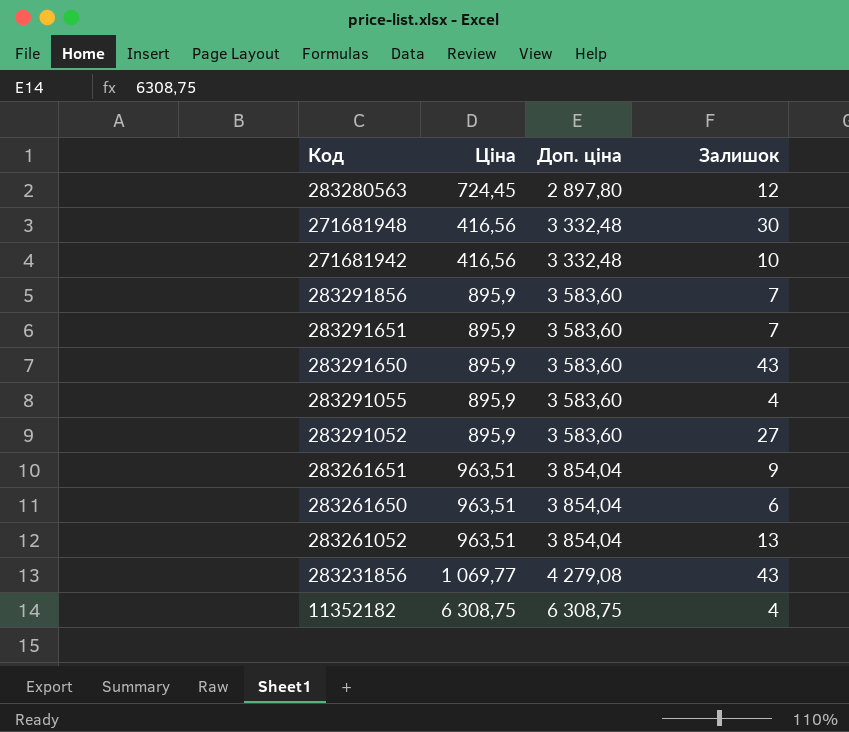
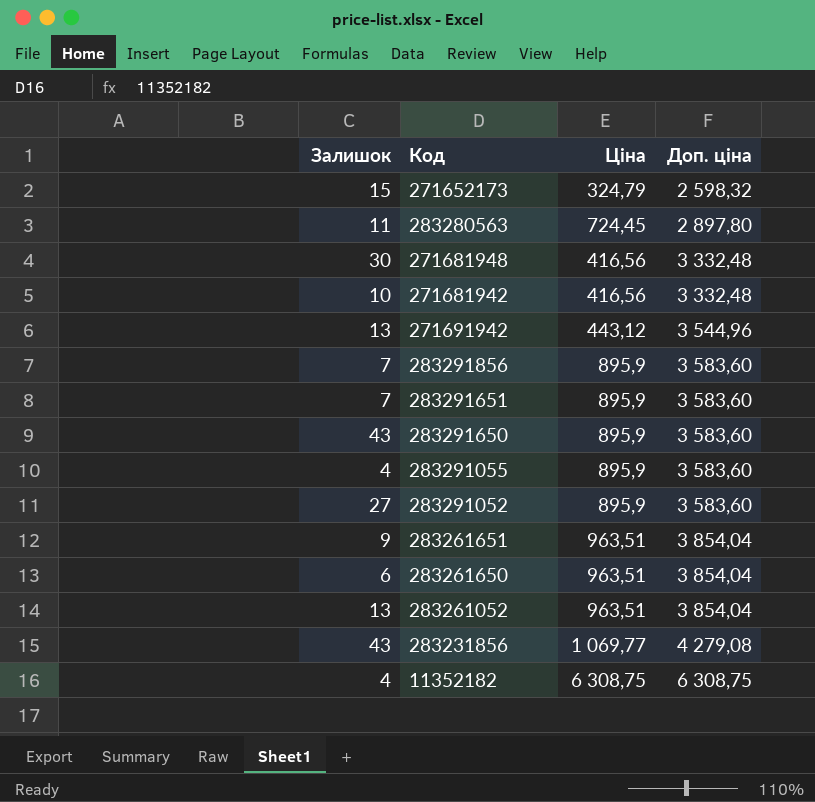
column Залишок | position: 4 -> 1
row 271652173: none -> 15 | 324,79 | 2 598,32
283280563 | Залишок: 12 -> 11
row 271691942: none -> 13 | 443,12 | 3 544,96

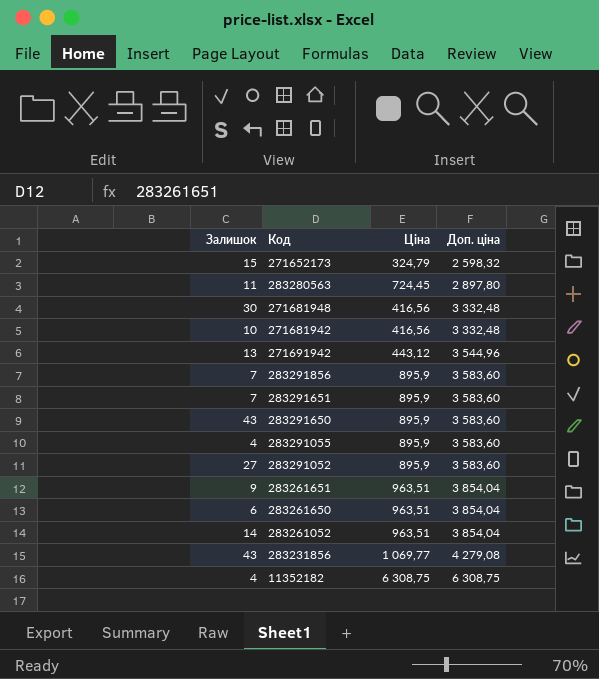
283261052 | Залишок: 13 -> 14

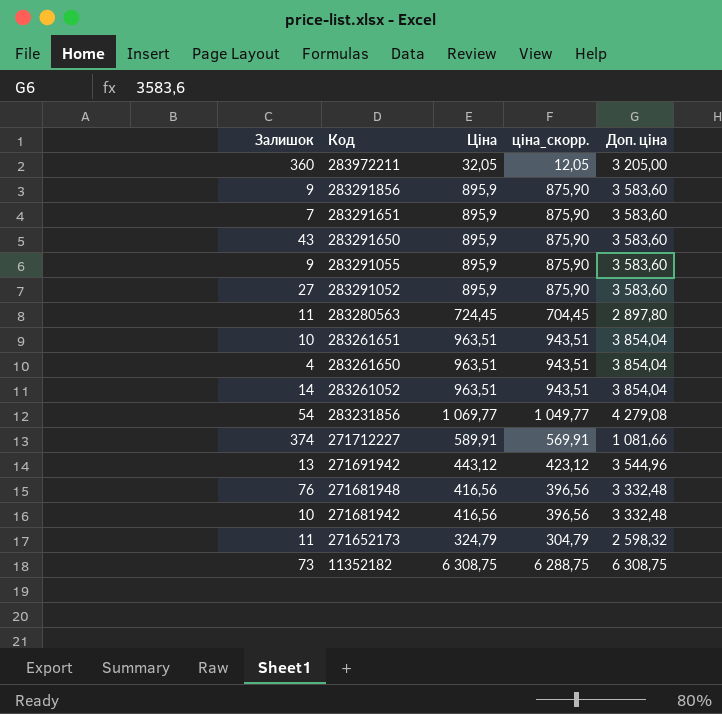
row order: Доп. ціна ascending -> Код descending
column ціна_скорр. | formula: none -> [Ціна] - 20
row 283972211: none -> 360 | 32,05 | 12,05 | 3 205,00
283291856 | Залишок: 7 -> 9
283291055 | Залишок: 4 -> 9
283261651 | Залишок: 9 -> 10
283261650 | Залишок: 6 -> 4
283231856 | Залишок: 43 -> 54
row 271712227: none -> 374 | 589,91 | 569,91 | 1 081,66
271681948 | Залишок: 30 -> 76
271652173 | Залишок: 15 -> 11
11352182 | Залишок: 4 -> 73

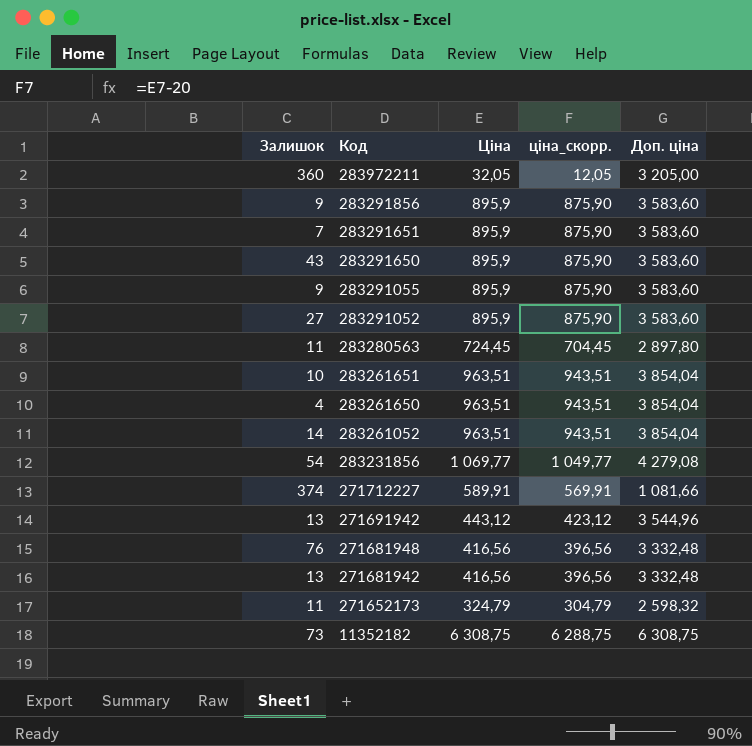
271681942 | Залишок: 10 -> 13

